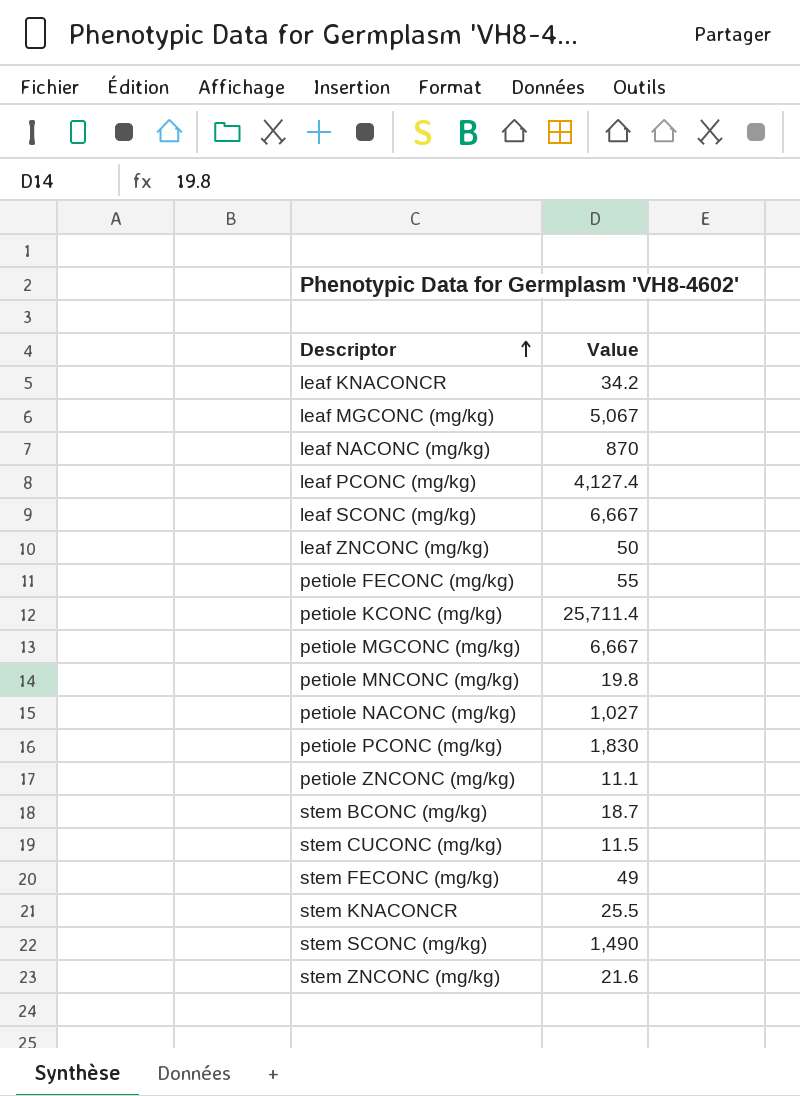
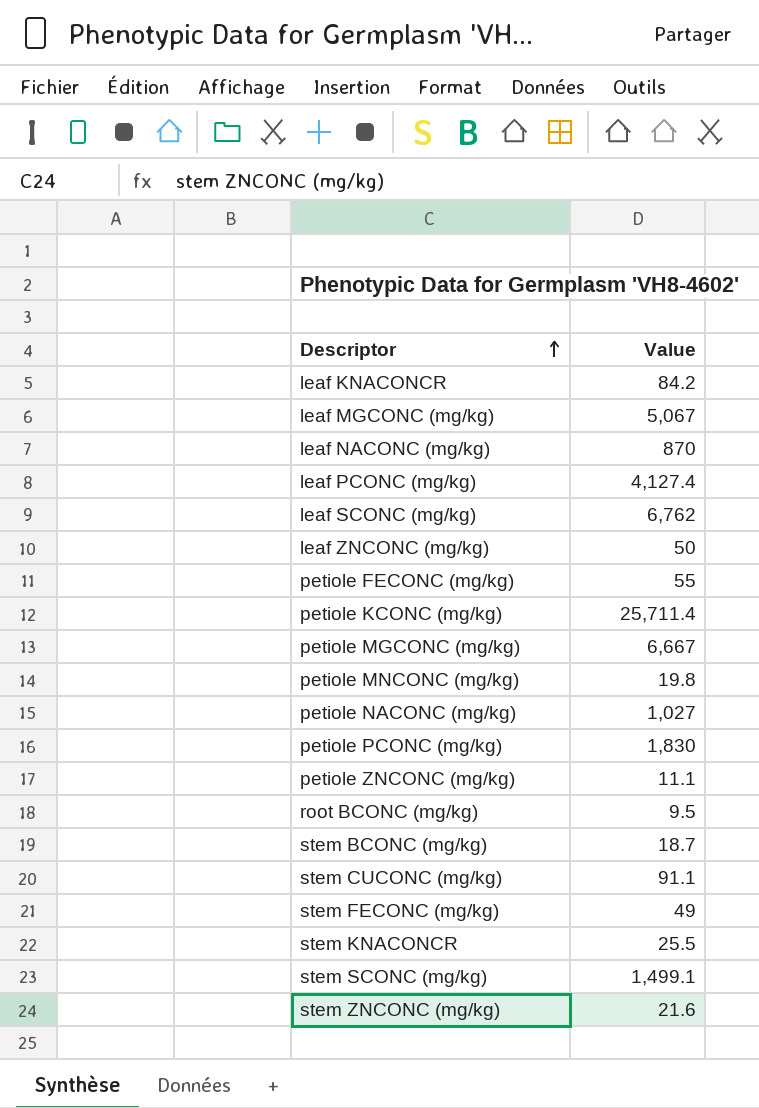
leaf KNACONCR | Value: 34.2 -> 84.2
leaf SCONC (mg/kg) | Value: 6,667 -> 6,762
row root BCONC (mg/kg): none -> 9.5
stem CUCONC (mg/kg) | Value: 11.5 -> 91.1
stem SCONC (mg/kg) | Value: 1,490 -> 1,499.1

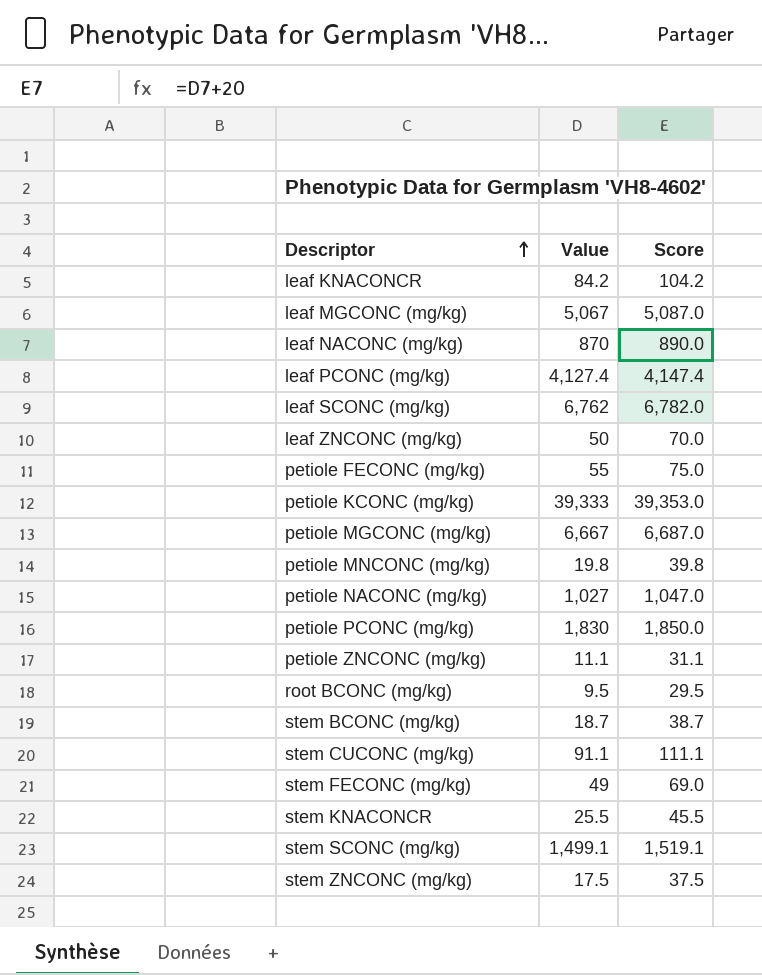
column Score | formula: none -> [Value] + 20
petiole KCONC (mg/kg) | Value: 25,711.4 -> 39,333
stem ZNCONC (mg/kg) | Value: 21.6 -> 17.5

